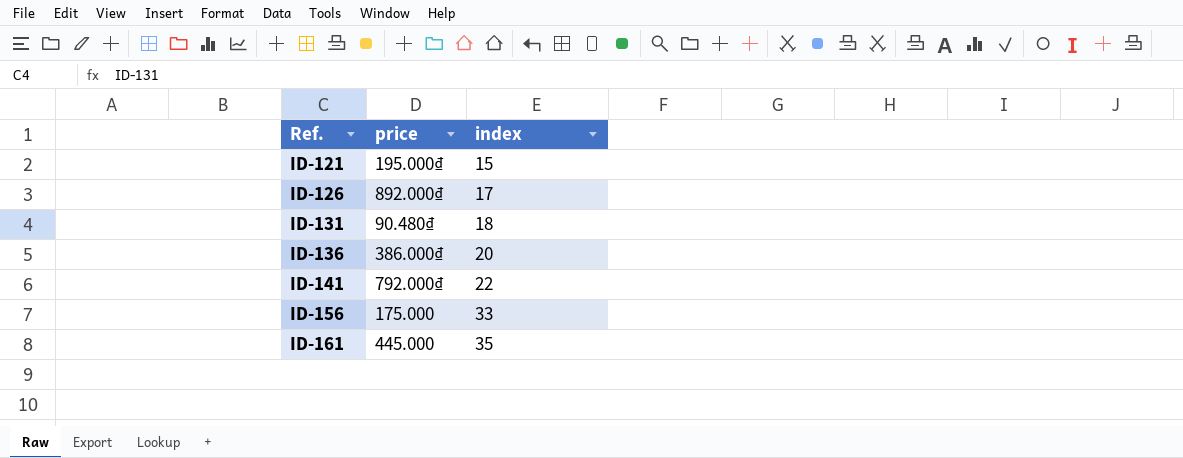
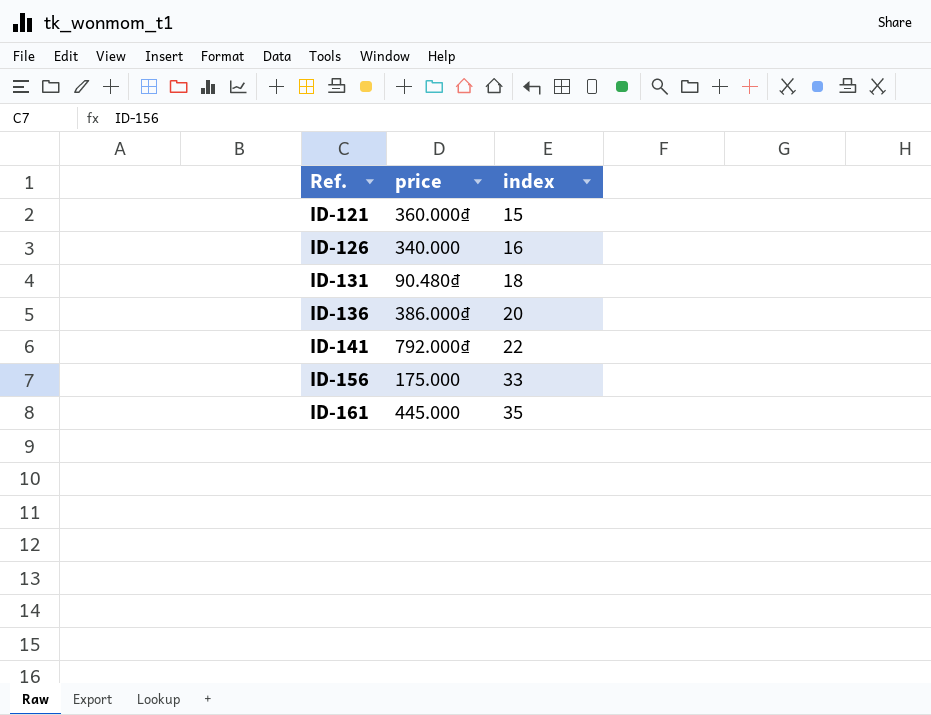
ID-121 | price: 195.000₫ -> 360.000₫
ID-126 | price: 892.000₫ -> 340.000
ID-126 | index: 17 -> 16

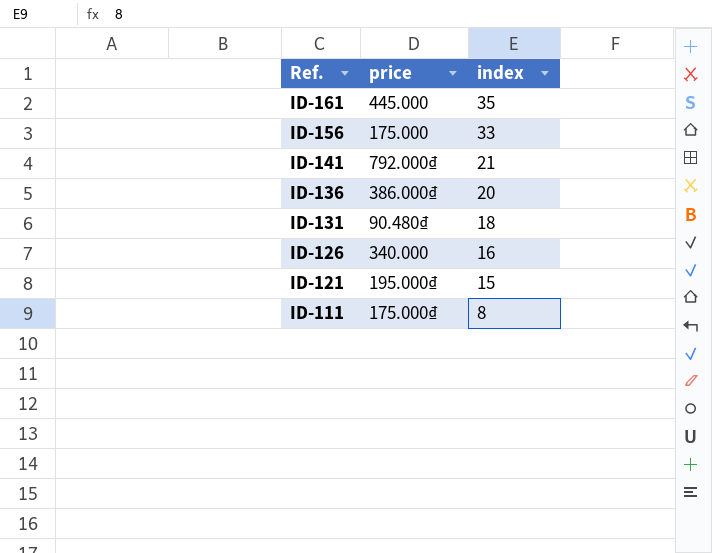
row order: Ref. ascending -> Ref. descending
ID-141 | index: 22 -> 21
ID-121 | price: 360.000₫ -> 195.000₫
row ID-111: none -> 175.000₫ | 8

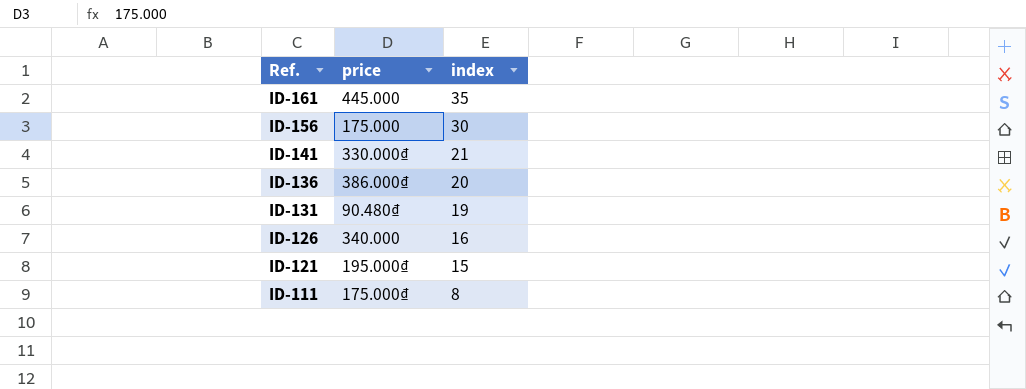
ID-156 | index: 33 -> 30
ID-141 | price: 792.000₫ -> 330.000₫
ID-131 | index: 18 -> 19

